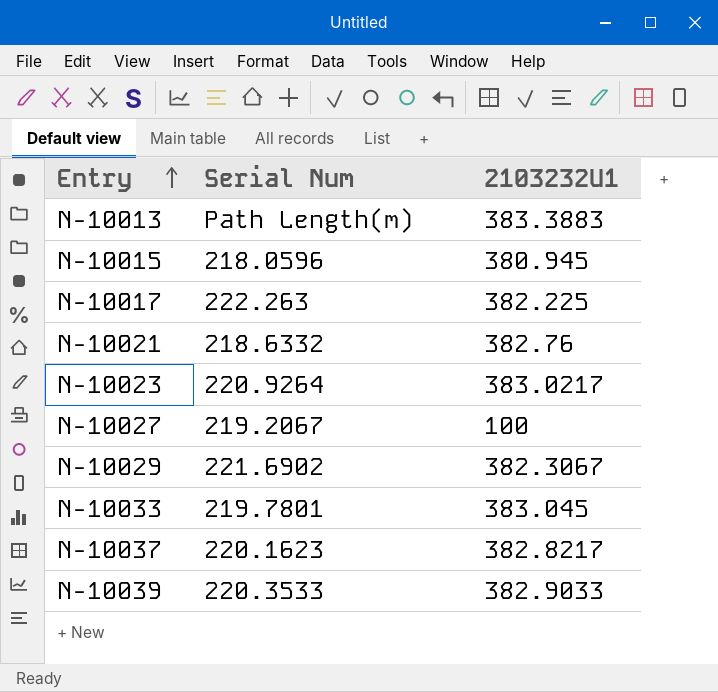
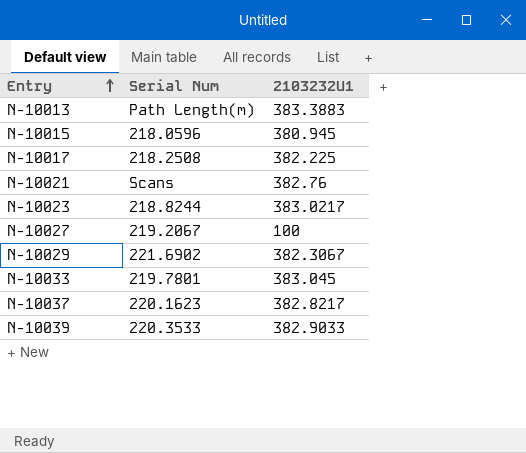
N-10017 | Serial Num: 222.263 -> 218.2508
N-10021 | Serial Num: 218.6332 -> Scans
N-10023 | Serial Num: 220.9264 -> 218.8244

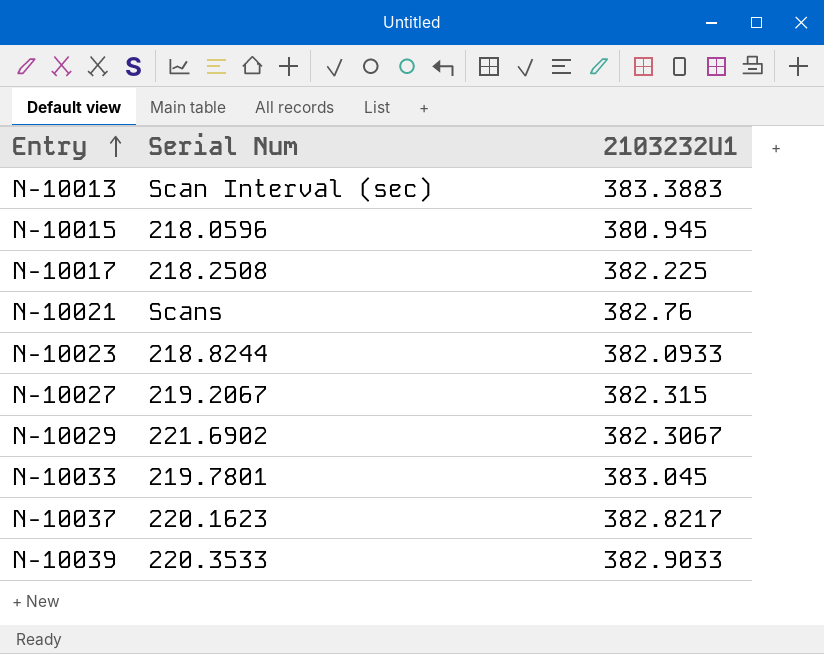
N-10013 | Serial Num: Path Length(m) -> Scan Interval (sec)
N-10023 | 2103232U1: 383.0217 -> 382.0933
N-10027 | 2103232U1: 100 -> 382.315

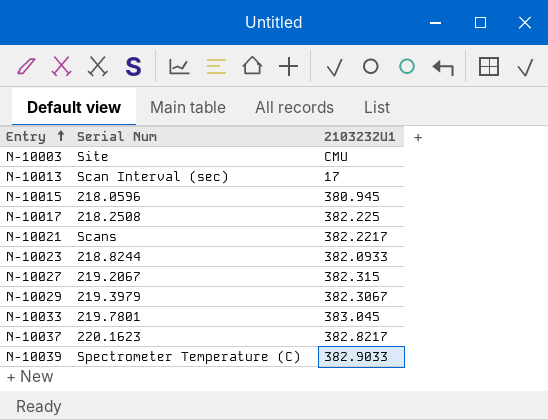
row N-10003: none -> Site | CMU
N-10013 | 2103232U1: 383.3883 -> 17
N-10021 | 2103232U1: 382.76 -> 382.2217
N-10029 | Serial Num: 221.6902 -> 219.3979
N-10039 | Serial Num: 220.3533 -> Spectrometer Temperature (C)

